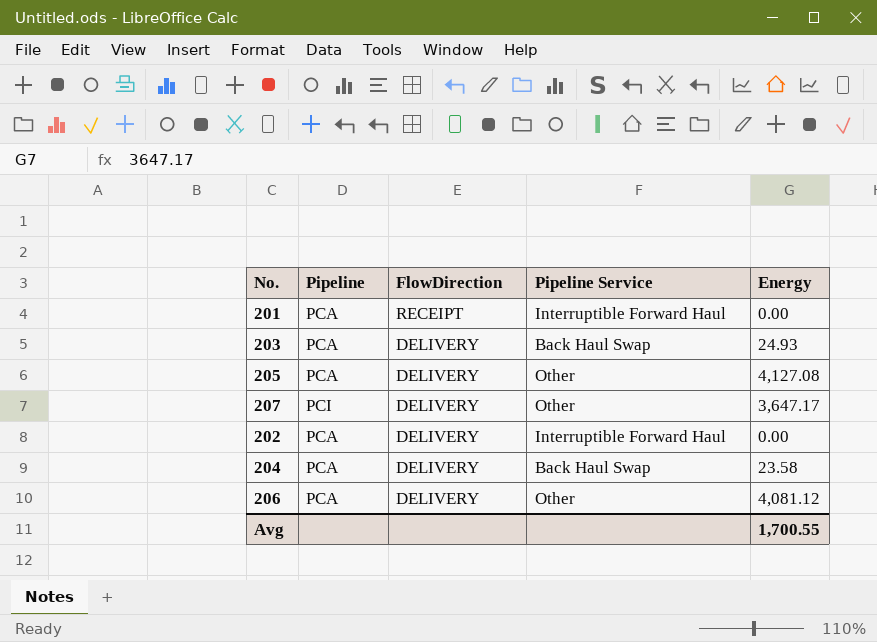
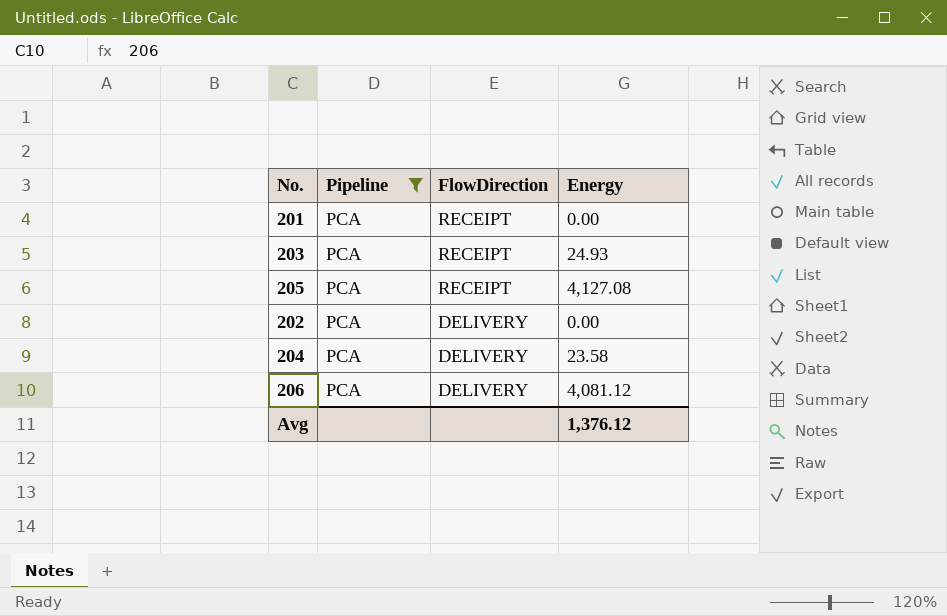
filter: none -> Pipeline = PCA
column Pipeline Service | position: 4 -> none
203 | FlowDirection: DELIVERY -> RECEIPT
205 | FlowDirection: DELIVERY -> RECEIPT
Avg | Energy: 1,700.55 -> 1,376.12

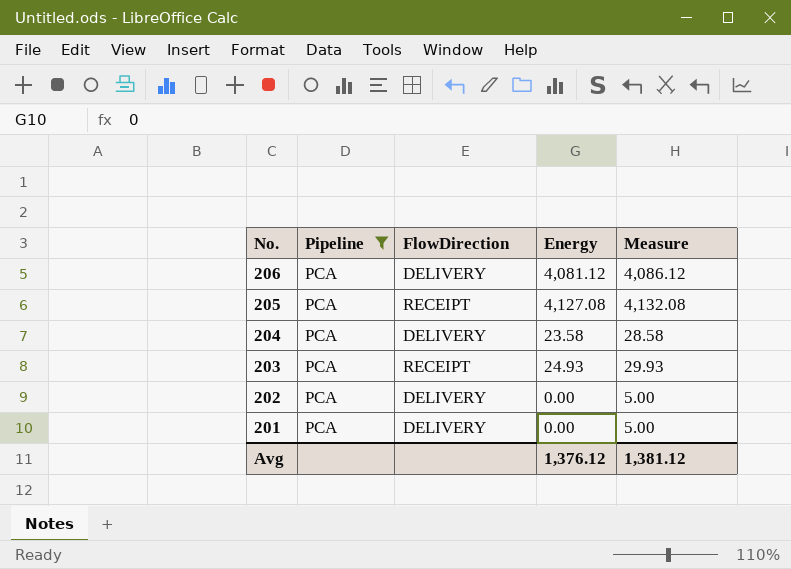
row order: FlowDirection descending -> No. descending
column Measure | formula: none -> [Energy] + 5
201 | FlowDirection: RECEIPT -> DELIVERY

